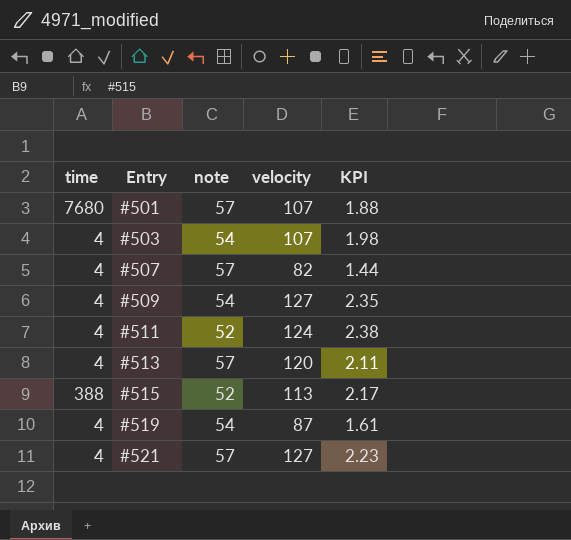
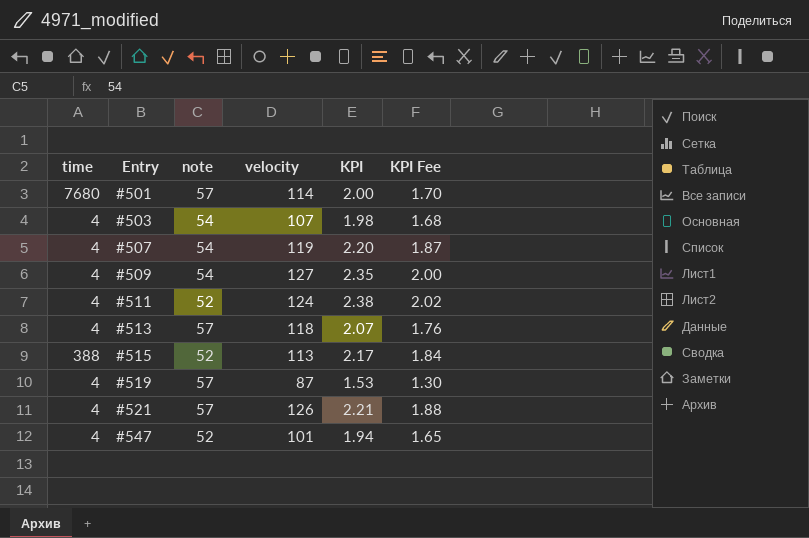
column KPI Fee | formula: none -> [KPI] * 0.85
#501 | velocity: 107 -> 114
#501 | KPI: 1.88 -> 2.00
#507 | note: 57 -> 54
#507 | velocity: 82 -> 119
#507 | KPI: 1.44 -> 2.20
#513 | velocity: 120 -> 118
#513 | KPI: 2.11 -> 2.07
#519 | note: 54 -> 57
#519 | KPI: 1.61 -> 1.53
#521 | velocity: 127 -> 126
#521 | KPI: 2.23 -> 2.21
row #547: none -> 4 | 52 | 101 | 1.94 | 1.65

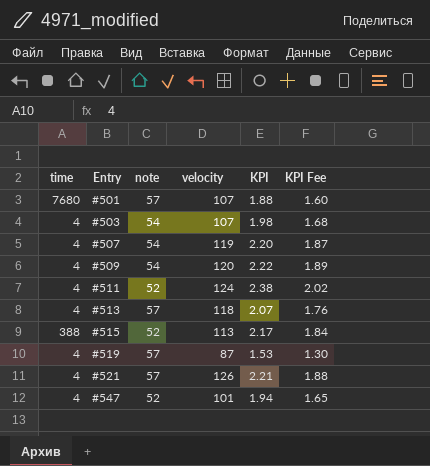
#501 | velocity: 114 -> 107
#501 | KPI: 2.00 -> 1.88
#501 | KPI Fee: 1.70 -> 1.60
#509 | velocity: 127 -> 120
#509 | KPI: 2.35 -> 2.22
#509 | KPI Fee: 2.00 -> 1.89

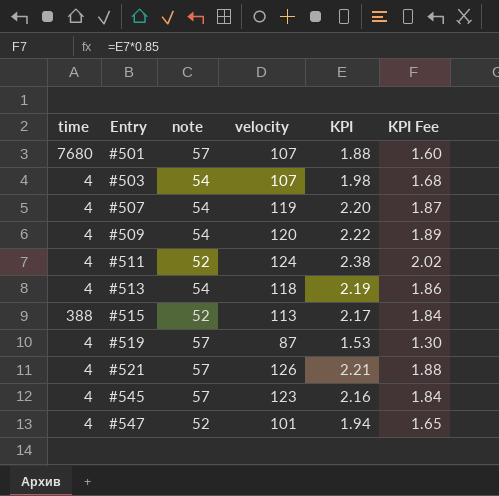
#513 | note: 57 -> 54
#513 | KPI: 2.07 -> 2.19
#513 | KPI Fee: 1.76 -> 1.86
row #545: none -> 4 | 57 | 123 | 2.16 | 1.84

